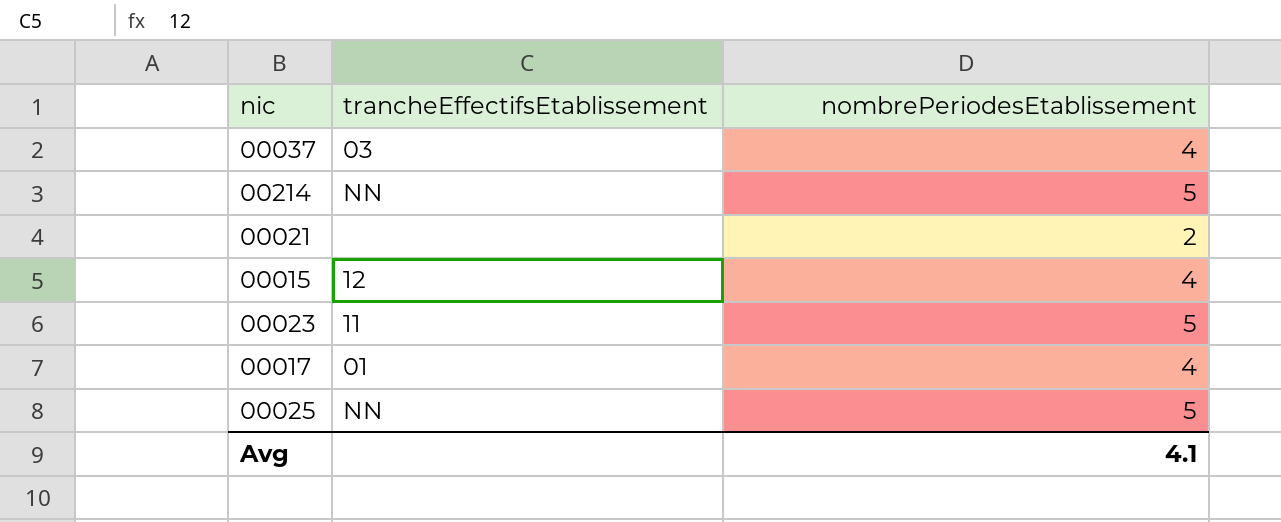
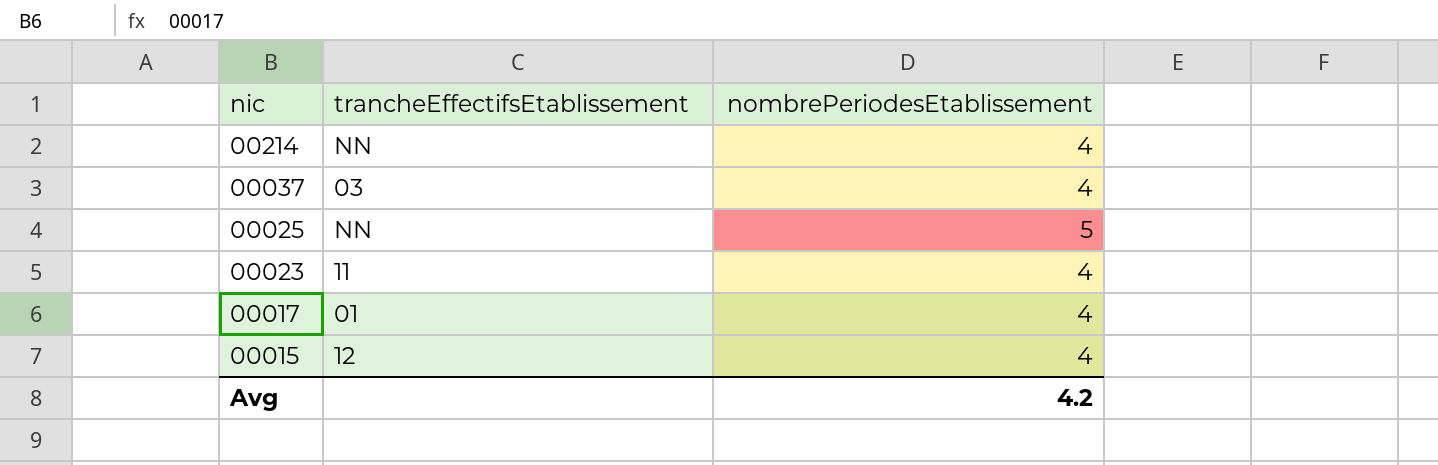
row order: none -> nic descending
row 00021: none | 2 -> none
00214 | nombrePeriodesEtablissement: 5 -> 4
00023 | nombrePeriodesEtablissement: 5 -> 4
Avg | nombrePeriodesEtablissement: 4.1 -> 4.2

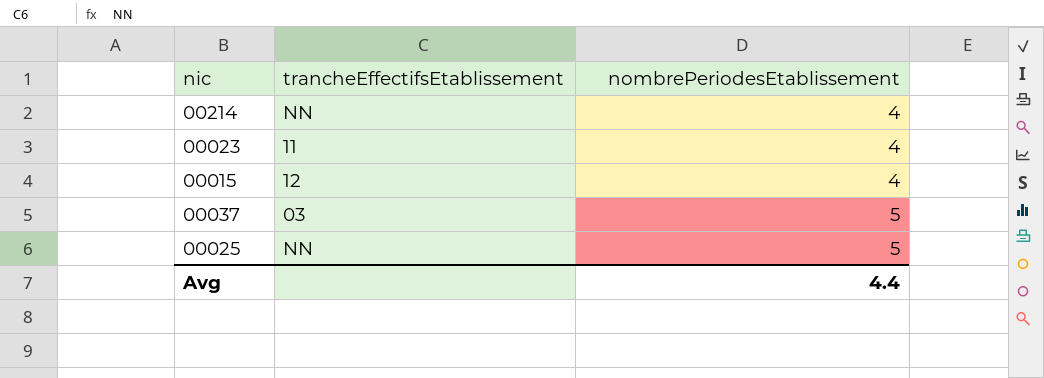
row order: nic descending -> nombrePeriodesEtablissement ascending
row 00017: 01 | 4 -> none
00037 | nombrePeriodesEtablissement: 4 -> 5
Avg | nombrePeriodesEtablissement: 4.2 -> 4.4

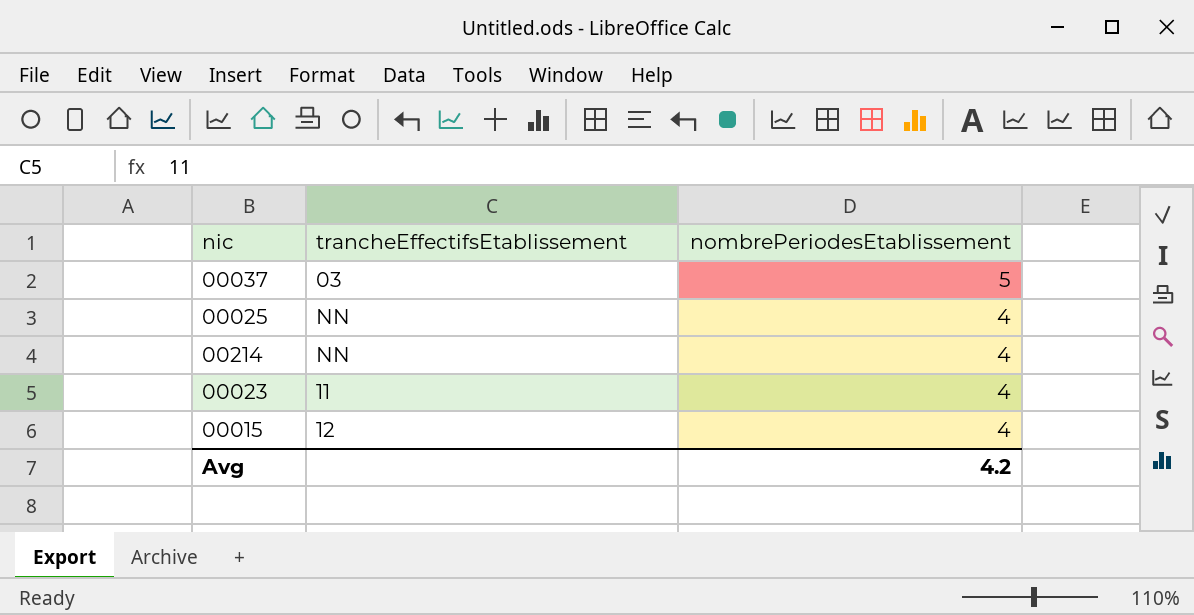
row order: nombrePeriodesEtablissement ascending -> nombrePeriodesEtablissement descending
00025 | nombrePeriodesEtablissement: 5 -> 4
Avg | nombrePeriodesEtablissement: 4.4 -> 4.2

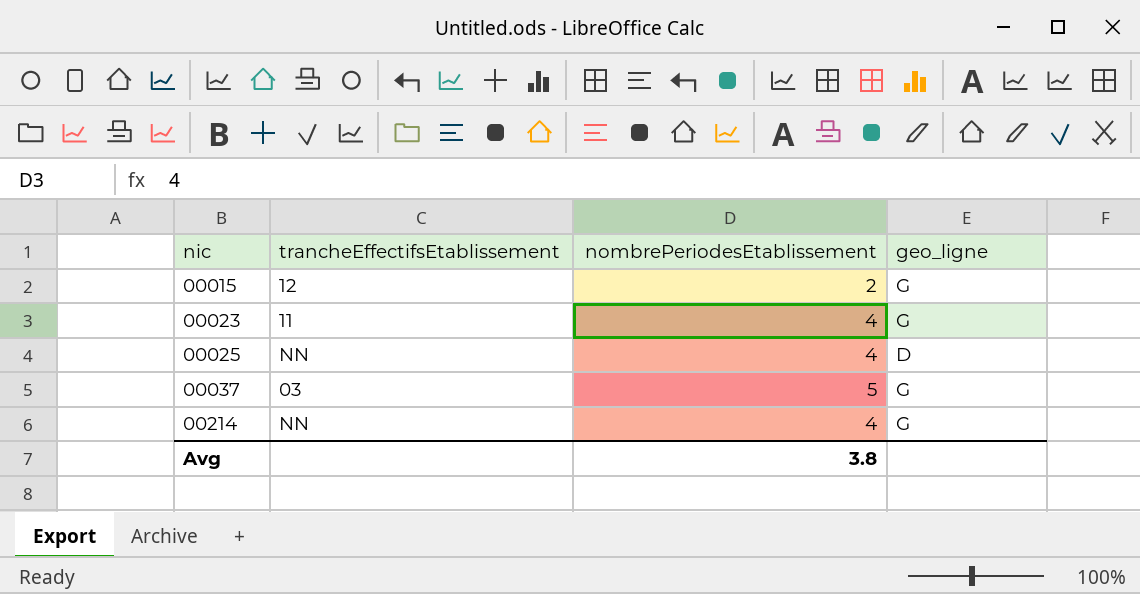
row order: nombrePeriodesEtablissement descending -> nic ascending
column geo_ligne | position: none -> 4
00015 | nombrePeriodesEtablissement: 4 -> 2
Avg | nombrePeriodesEtablissement: 4.2 -> 3.8

